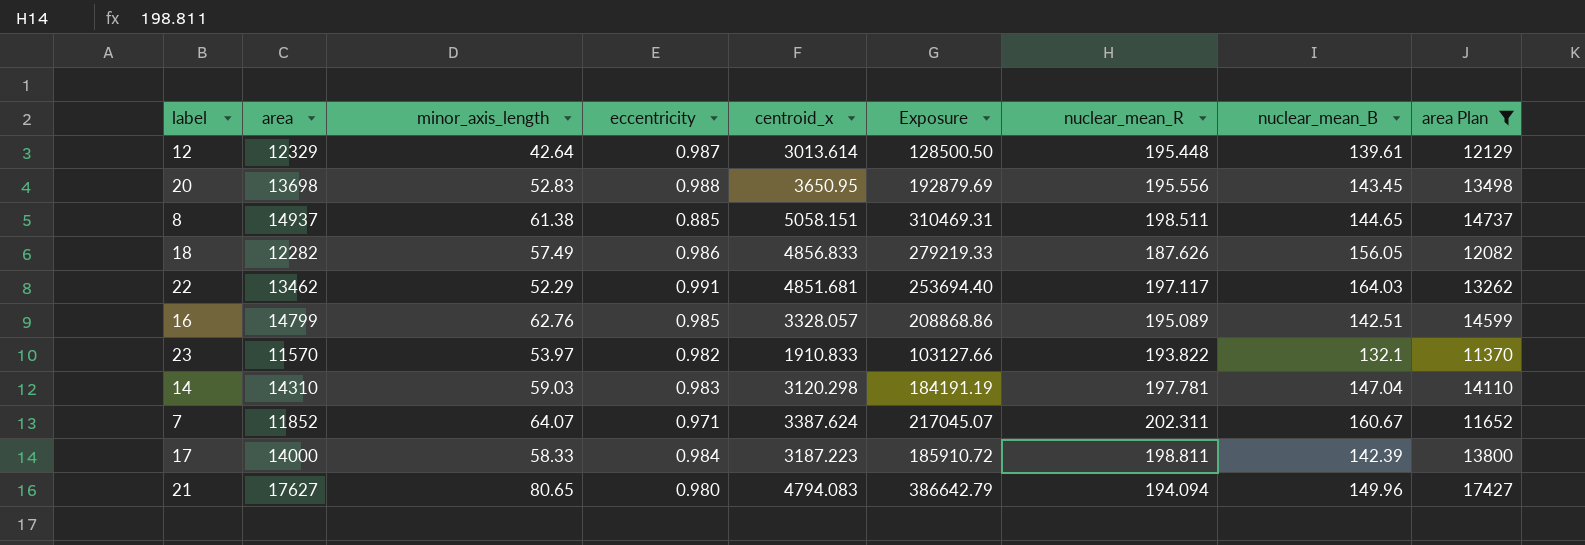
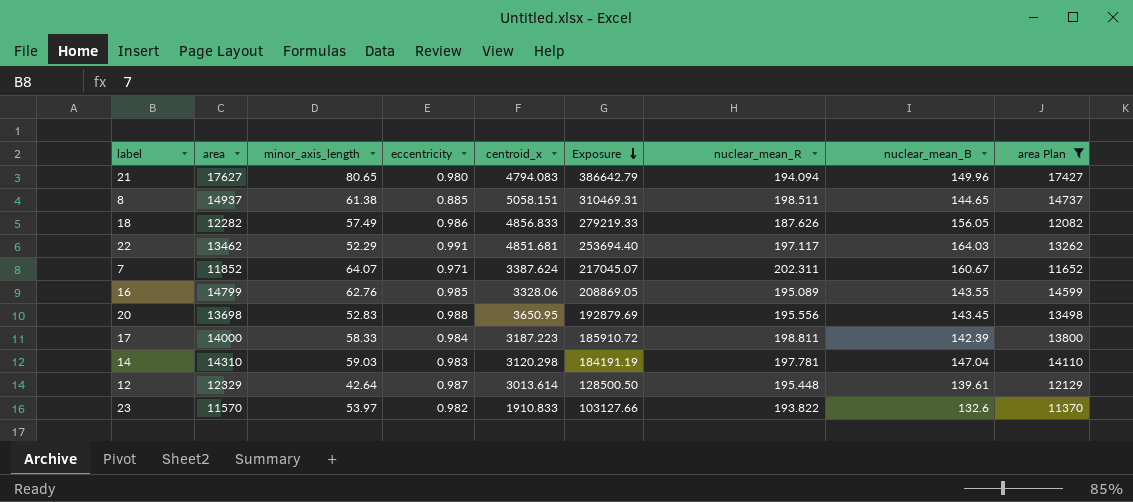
row order: none -> Exposure descending
16 | centroid_x: 3328.057 -> 3328.06
16 | Exposure: 208868.86 -> 208869.05
16 | nuclear_mean_B: 142.51 -> 143.55
23 | nuclear_mean_B: 132.1 -> 132.6

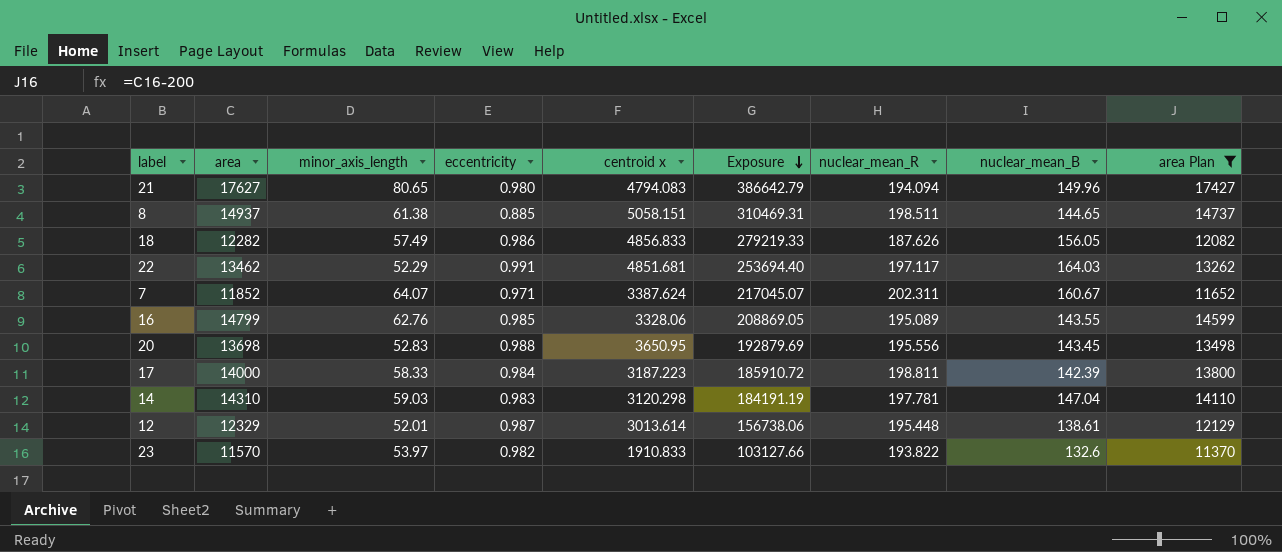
column name: centroid_x -> centroid x
12 | minor_axis_length: 42.64 -> 52.01
12 | Exposure: 128500.50 -> 156738.06
12 | nuclear_mean_B: 139.61 -> 138.61

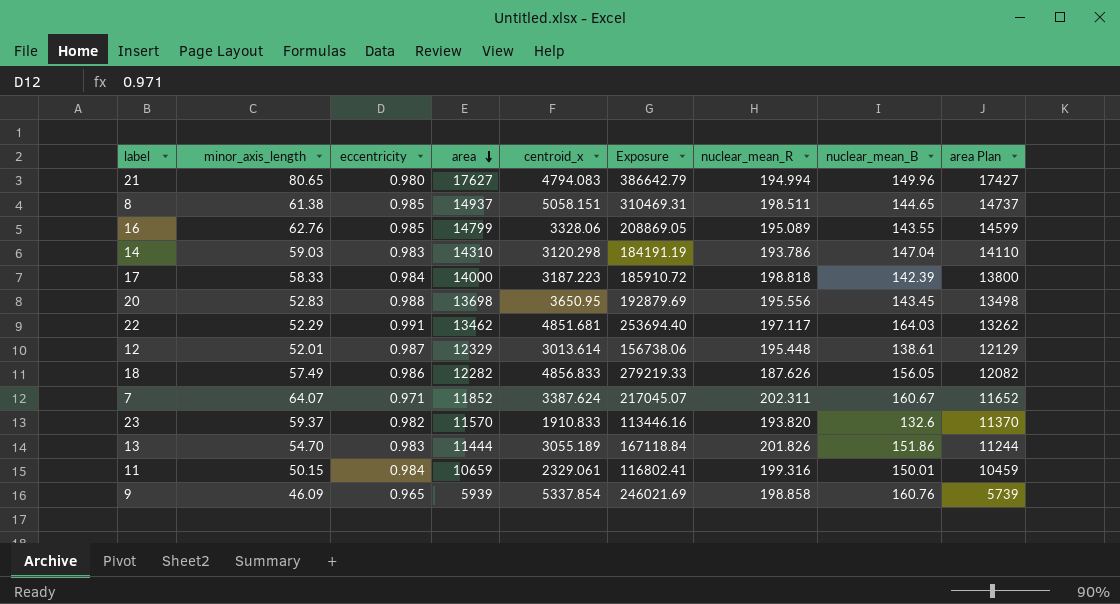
filter: area Plan >= 11370 -> none
row order: Exposure descending -> area descending
column area | position: 2 -> 4
column name: centroid x -> centroid_x
21 | nuclear_mean_R: 194.094 -> 194.994
8 | eccentricity: 0.885 -> 0.985
14 | nuclear_mean_R: 197.781 -> 193.786
17 | nuclear_mean_R: 198.811 -> 198.818
23 | minor_axis_length: 53.97 -> 59.37
23 | Exposure: 103127.66 -> 113446.16
23 | nuclear_mean_R: 193.822 -> 193.820

